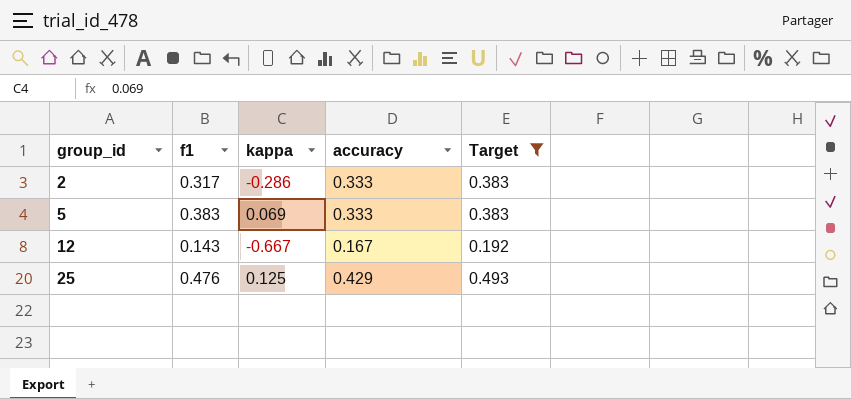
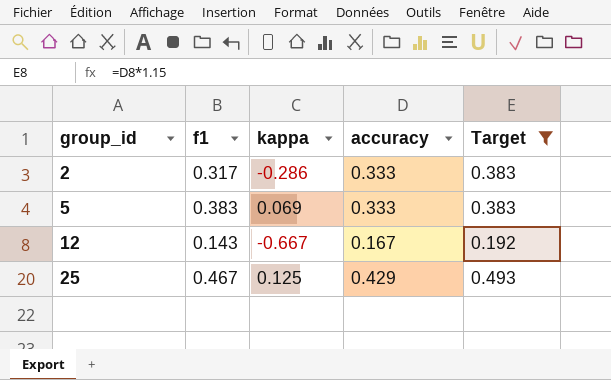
25 | f1: 0.476 -> 0.467

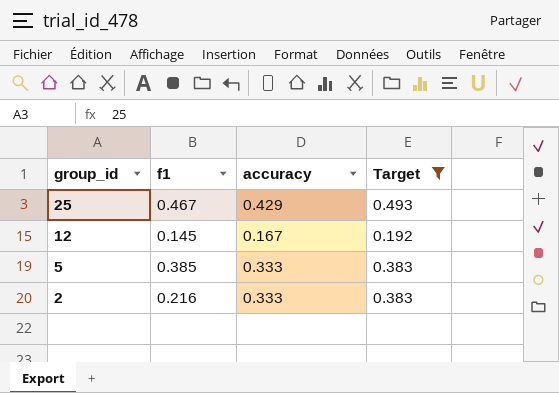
row order: group_id ascending -> group_id descending
column kappa | position: 3 -> none
12 | f1: 0.143 -> 0.145
5 | f1: 0.383 -> 0.385
2 | f1: 0.317 -> 0.216

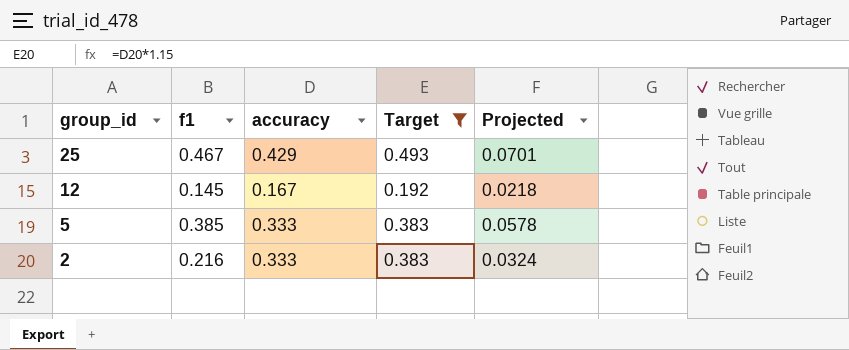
column Projected | formula: none -> [f1] * 0.15

